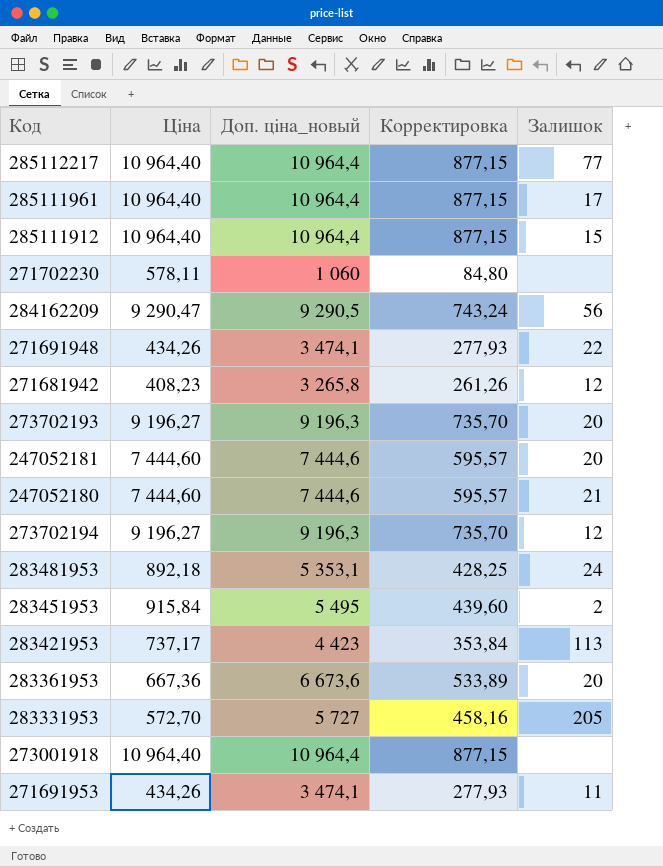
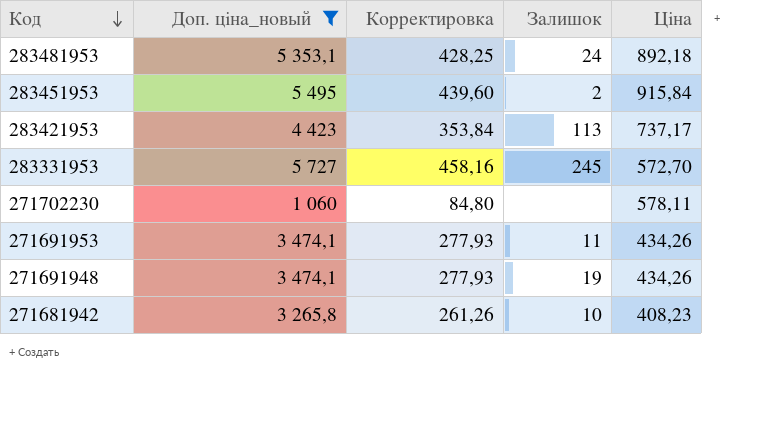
filter: none -> Доп. ціна_новый <= 5 727
row order: none -> Код descending
column Ціна | position: 2 -> 5
283331953 | Залишок: 205 -> 245
271691948 | Залишок: 22 -> 19
271681942 | Залишок: 12 -> 10

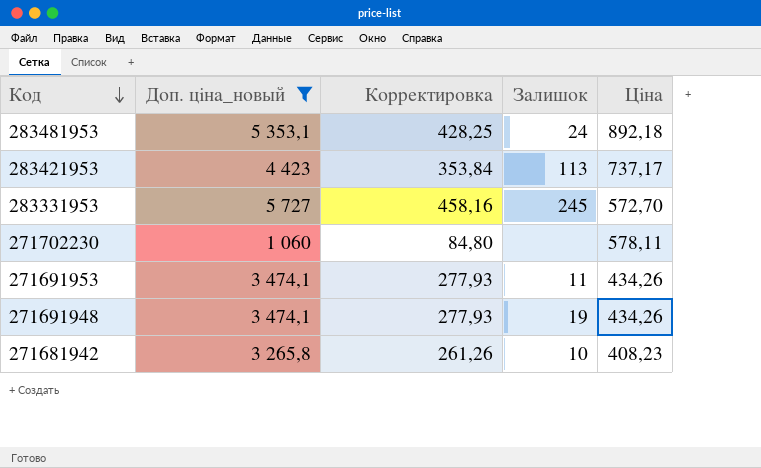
row 283451953: 5 495 | 439,60 | 2 | 915,84 -> none

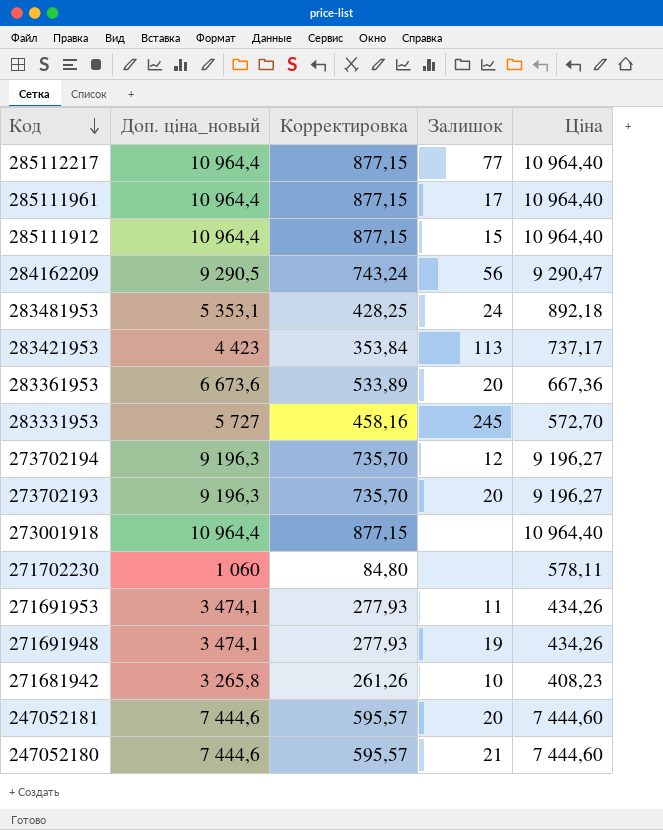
filter: Доп. ціна_новый <= 5 727 -> none

